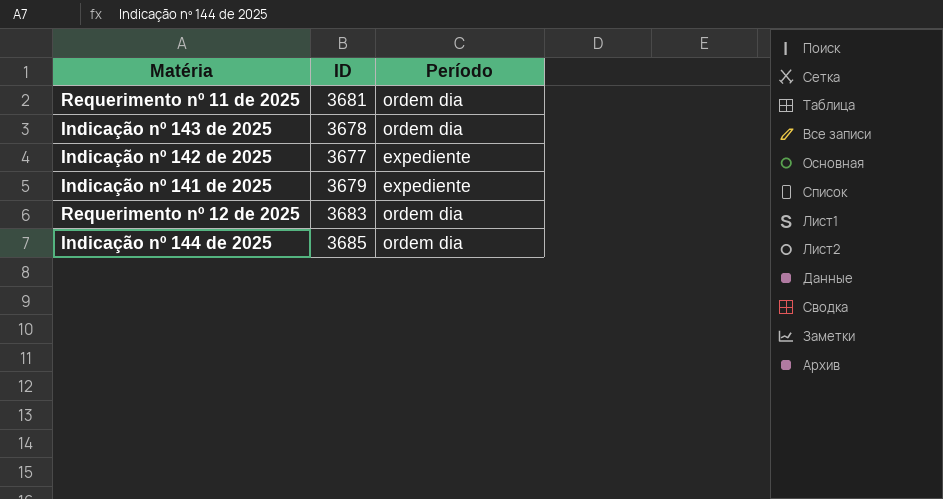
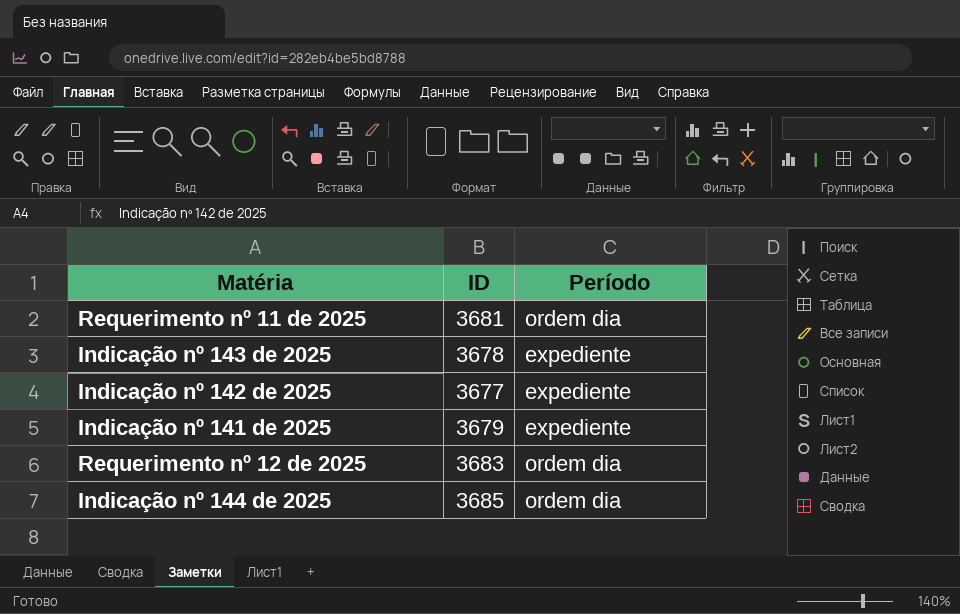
Indicação nº 143 de 2025 | Período: ordem dia -> expediente

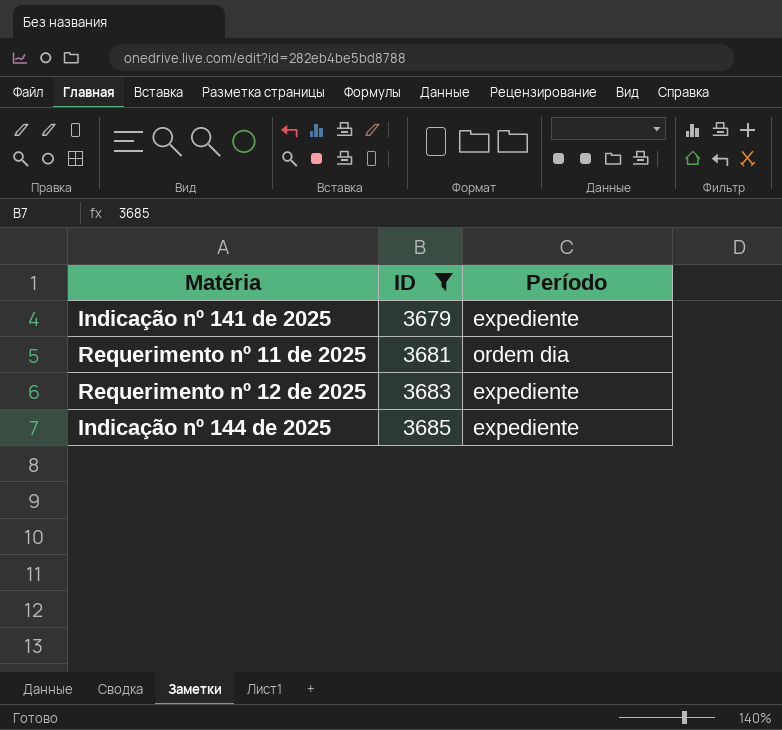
filter: none -> ID >= 3679
row order: none -> ID ascending
Requerimento nº 12 de 2025 | Período: ordem dia -> expediente
Indicação nº 144 de 2025 | Período: ordem dia -> expediente

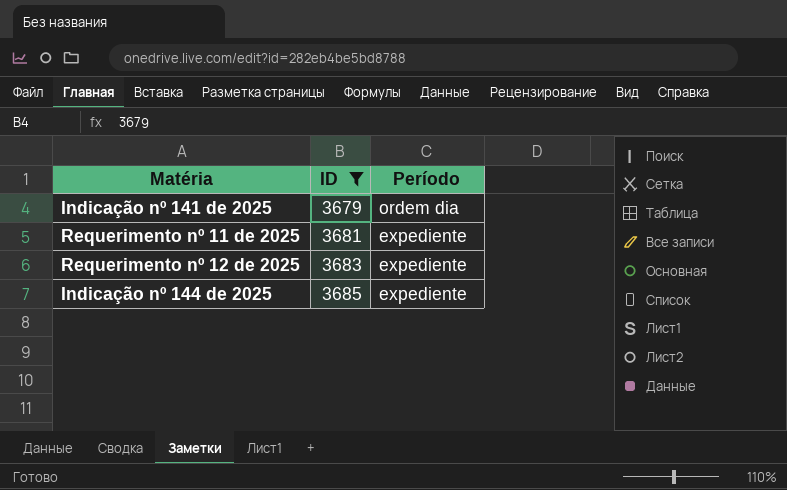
Indicação nº 141 de 2025 | Período: expediente -> ordem dia
Requerimento nº 11 de 2025 | Período: ordem dia -> expediente

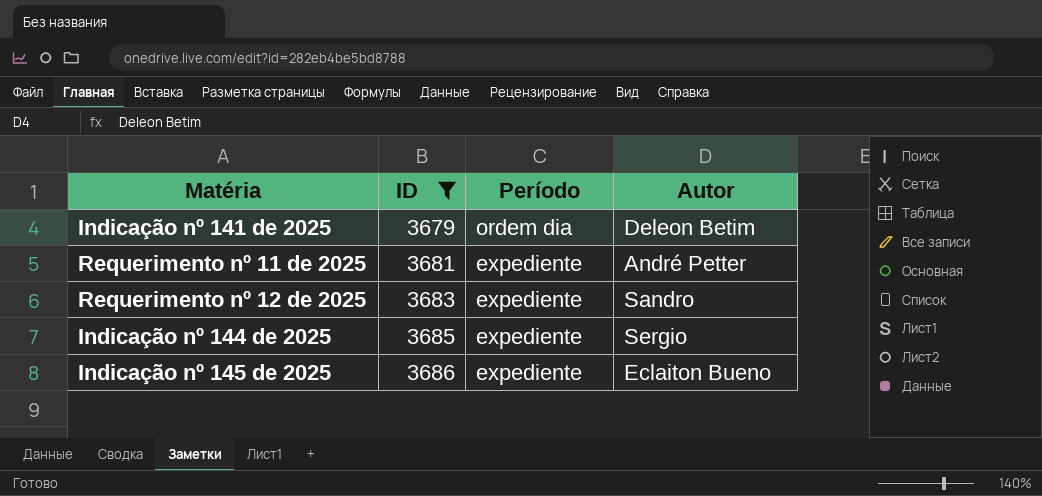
column Autor | position: none -> 4
row Indicação nº 145 de 2025: none -> 3686 | expediente | Eclaiton Bueno

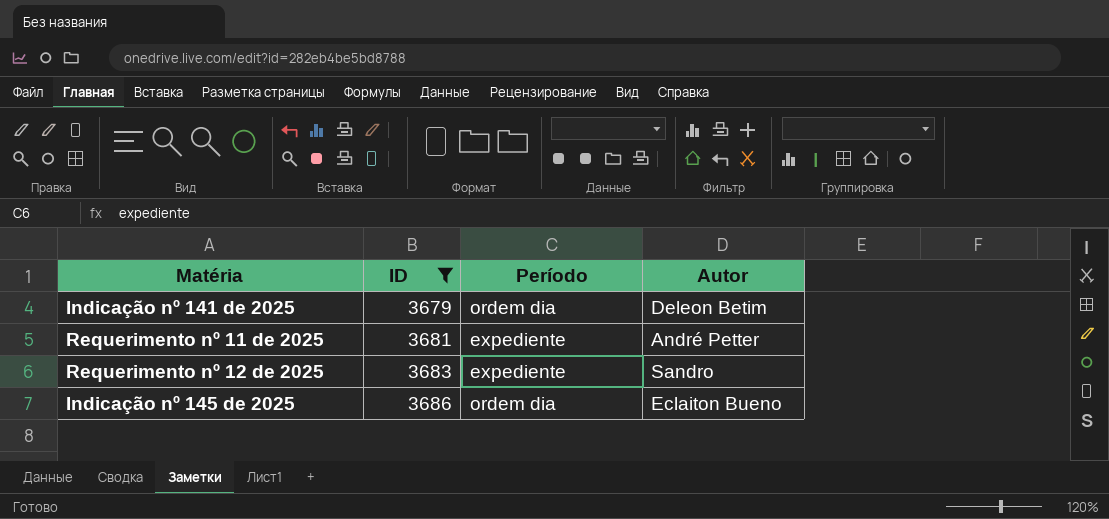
row Indicação nº 144 de 2025: 3685 | expediente | Sergio -> none
Indicação nº 145 de 2025 | Período: expediente -> ordem dia

